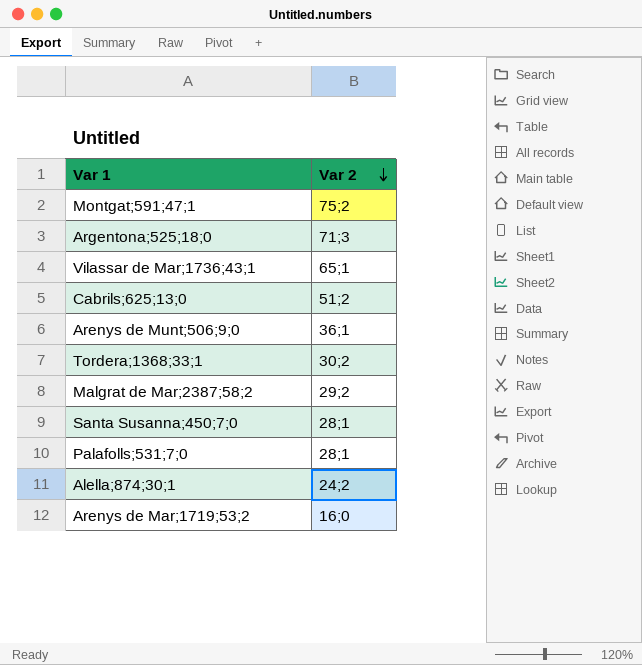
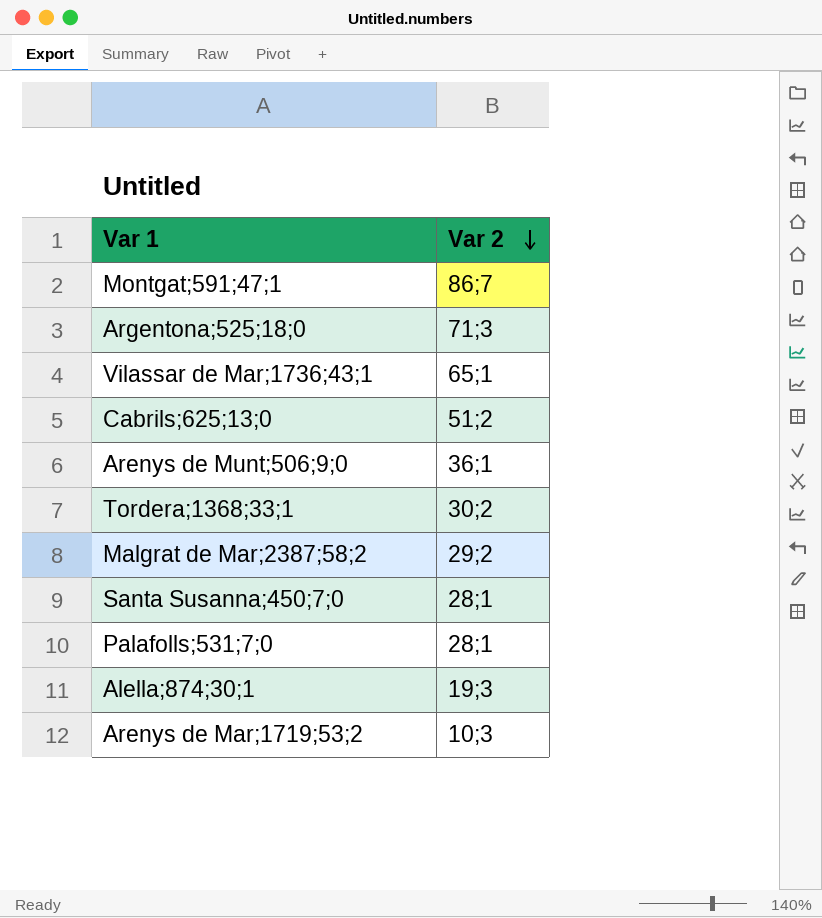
Montgat;591;47;1 | Var 2: 75;2 -> 86;7
Alella;874;30;1 | Var 2: 24;2 -> 19;3
Arenys de Mar;1719;53;2 | Var 2: 16;0 -> 10;3

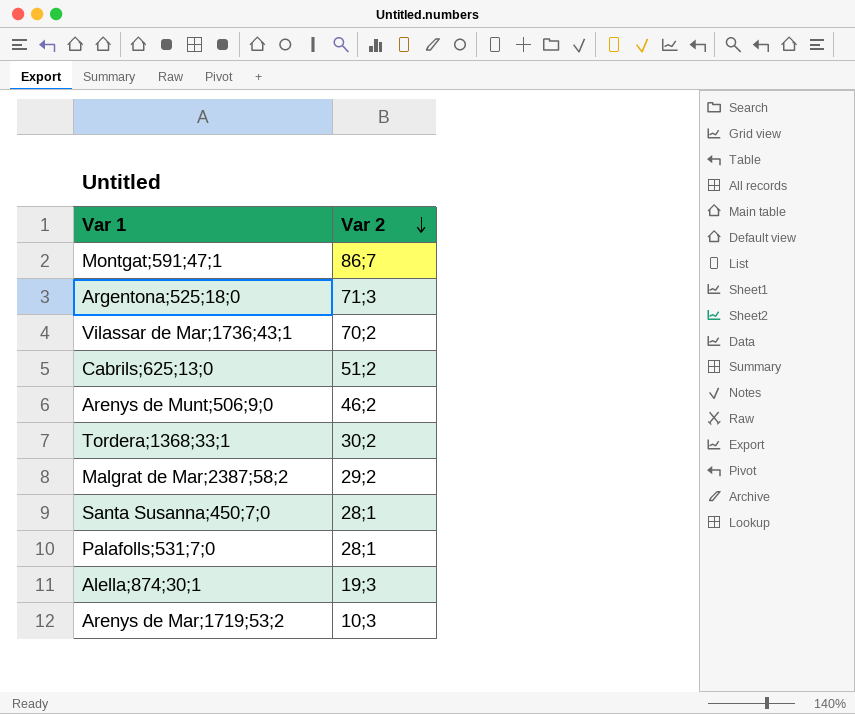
Vilassar de Mar;1736;43;1 | Var 2: 65;1 -> 70;2
Arenys de Munt;506;9;0 | Var 2: 36;1 -> 46;2

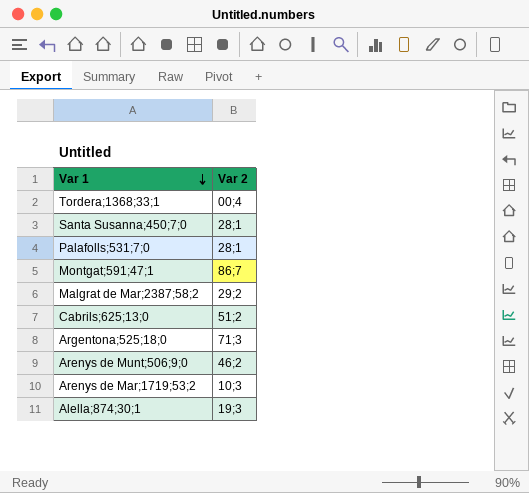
row order: Var 2 descending -> Var 1 descending
row Vilassar de Mar;1736;43;1: 70;2 -> none
Tordera;1368;33;1 | Var 2: 30;2 -> 00;4

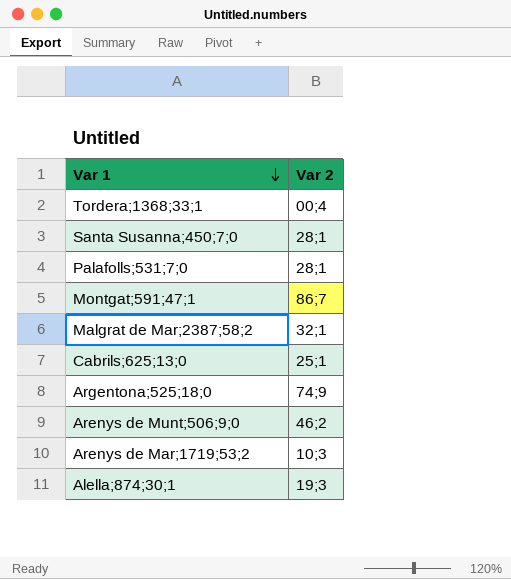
Malgrat de Mar;2387;58;2 | Var 2: 29;2 -> 32;1
Cabrils;625;13;0 | Var 2: 51;2 -> 25;1
Argentona;525;18;0 | Var 2: 71;3 -> 74;9

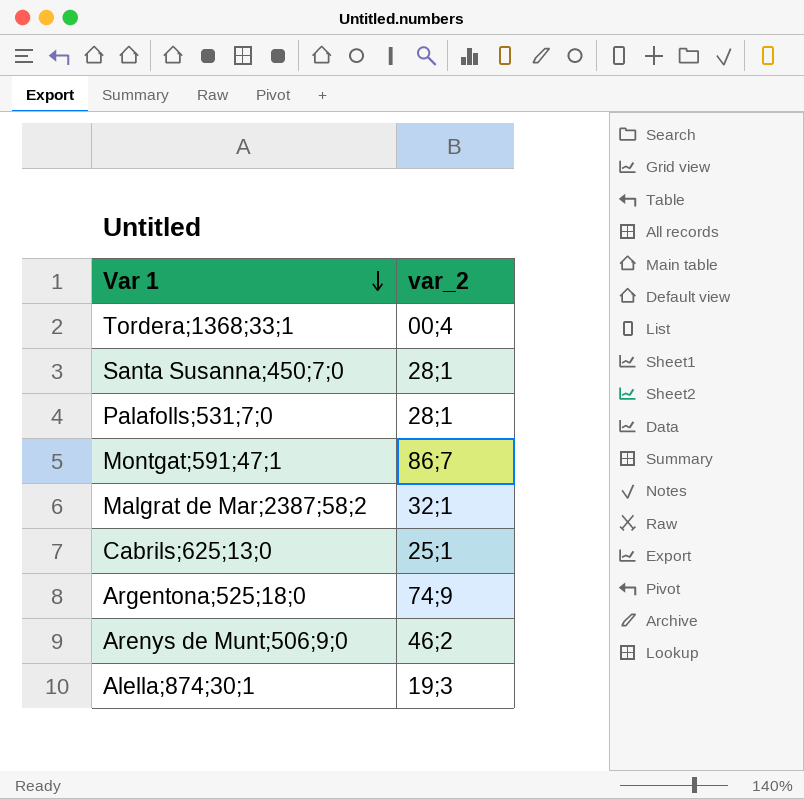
column name: Var 2 -> var_2
row Arenys de Mar;1719;53;2: 10;3 -> none

